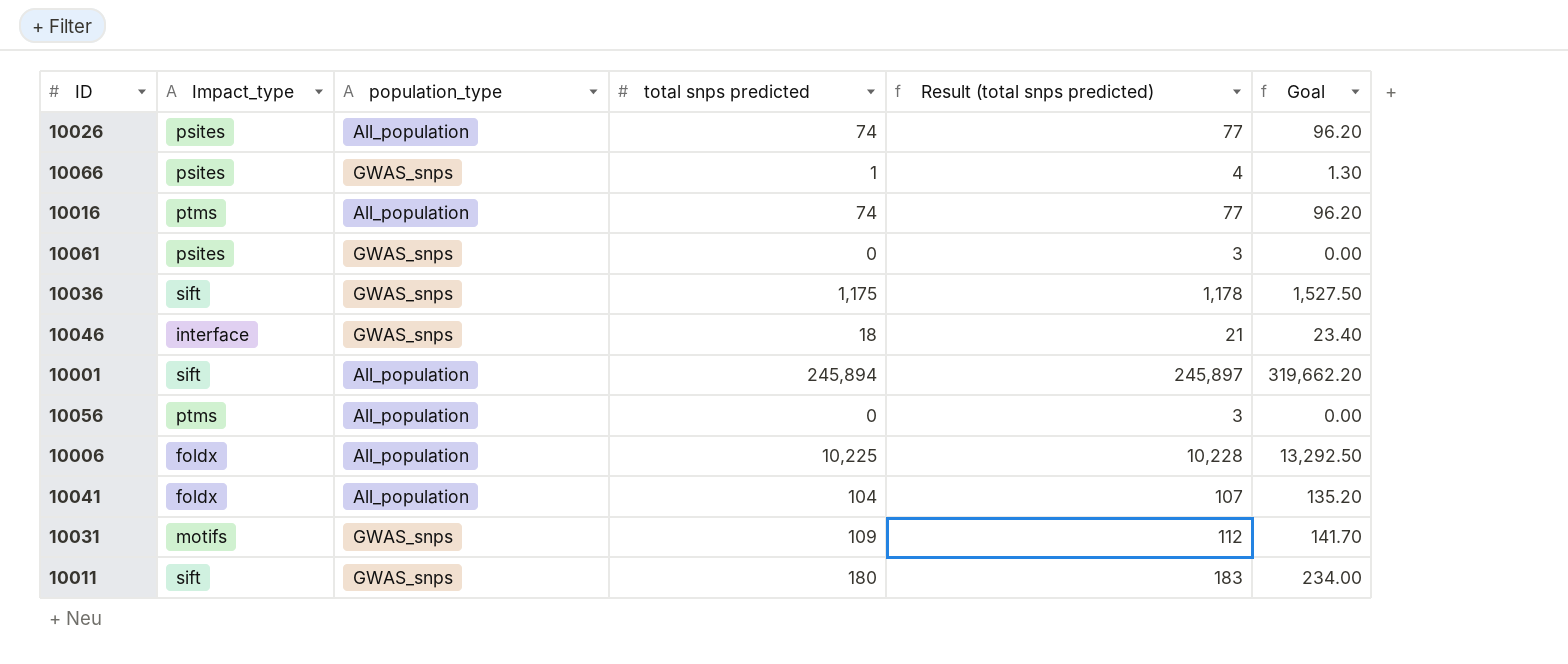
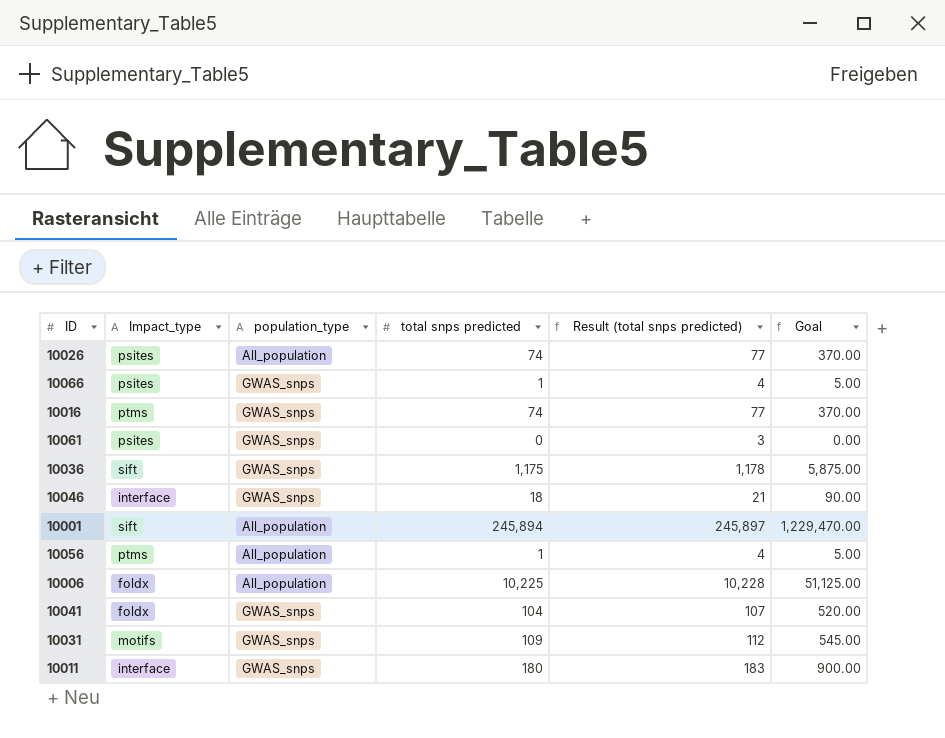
column Goal | formula: [total snps predicted] * 1.3 -> [total snps predicted] * 5
10016 | population_type: All_population -> GWAS_snps
10056 | total snps predicted: 0 -> 1
10056 | Result (total snps predicted): 3 -> 4
10041 | population_type: All_population -> GWAS_snps
10011 | Impact_type: sift -> interface

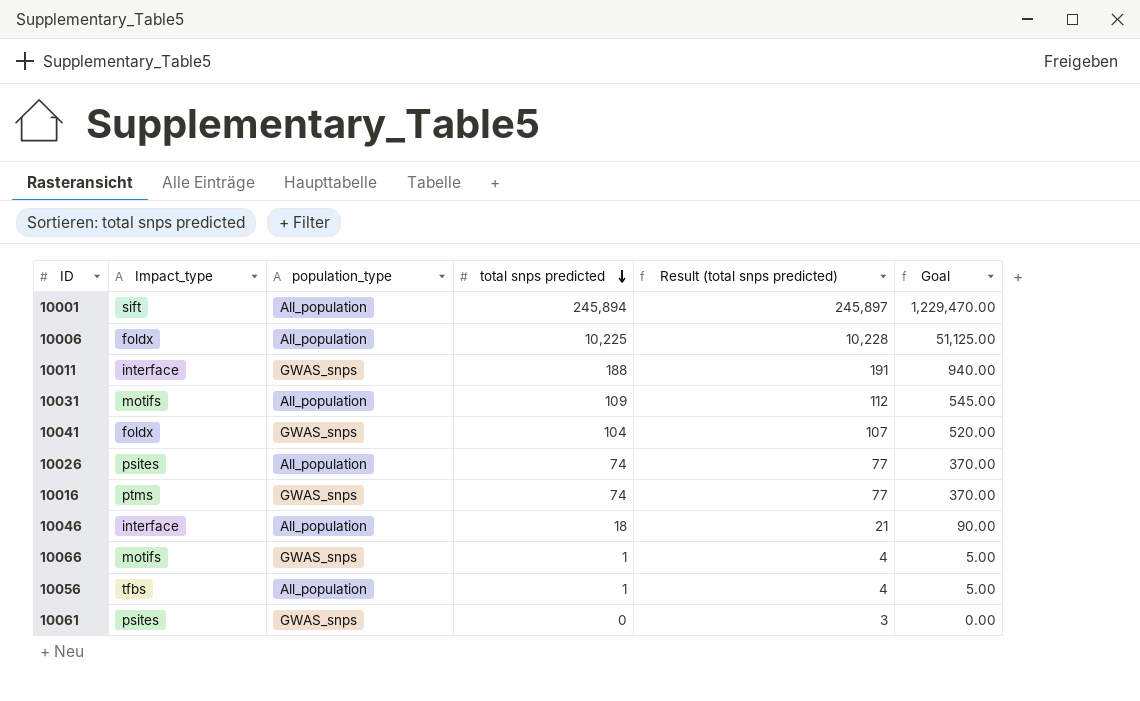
row order: none -> total snps predicted descending
row 10036: sift | GWAS_snps | 1,175 | 1,178 | 5,875.00 -> none
10011 | total snps predicted: 180 -> 188
10011 | Result (total snps predicted): 183 -> 191
10011 | Goal: 900.00 -> 940.00
10031 | population_type: GWAS_snps -> All_population
10046 | population_type: GWAS_snps -> All_population
10066 | Impact_type: psites -> motifs
10056 | Impact_type: ptms -> tfbs

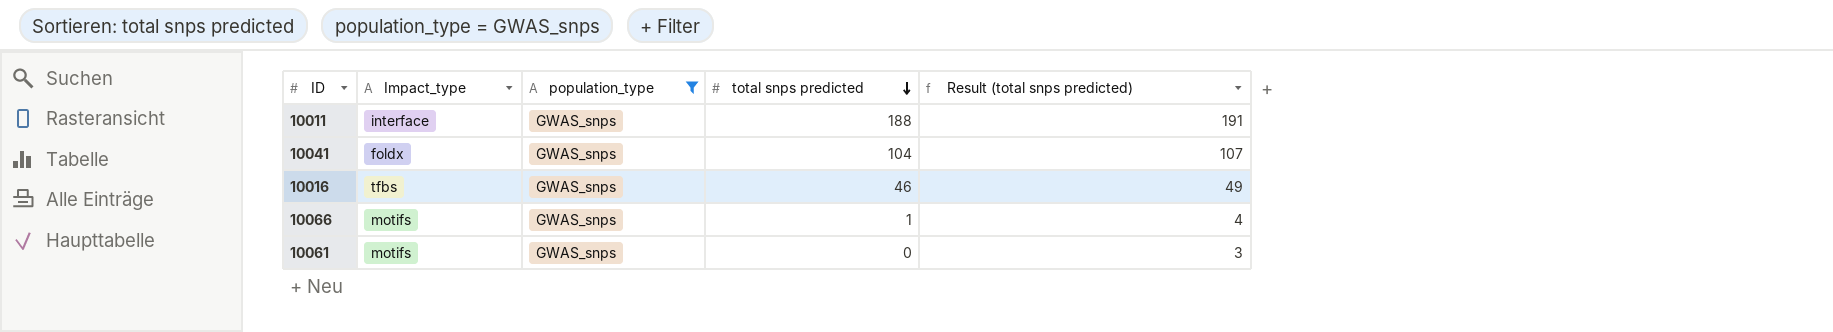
filter: none -> population_type = GWAS_snps
column Goal | formula: [total snps predicted] * 5 -> none
10016 | Impact_type: ptms -> tfbs
10016 | total snps predicted: 74 -> 46
10016 | Result (total snps predicted): 77 -> 49
10061 | Impact_type: psites -> motifs

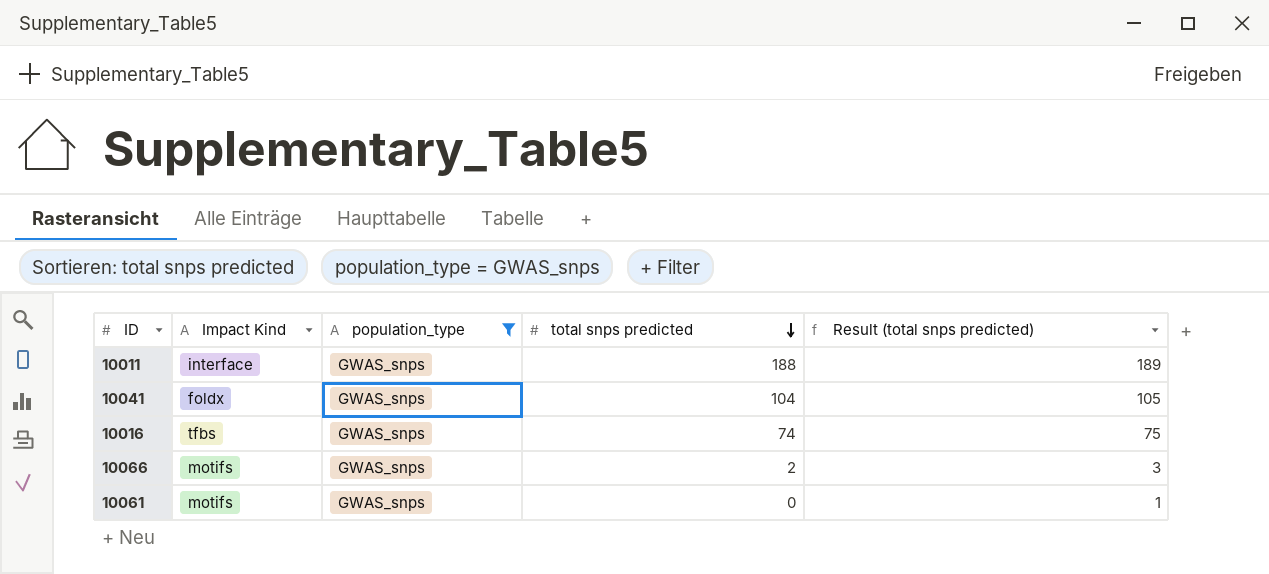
column name: Impact_type -> Impact Kind
column Result (total snps predicted) | formula: [total snps predicted] + 3 -> [total snps predicted] + 1
10016 | total snps predicted: 46 -> 74
10066 | total snps predicted: 1 -> 2

